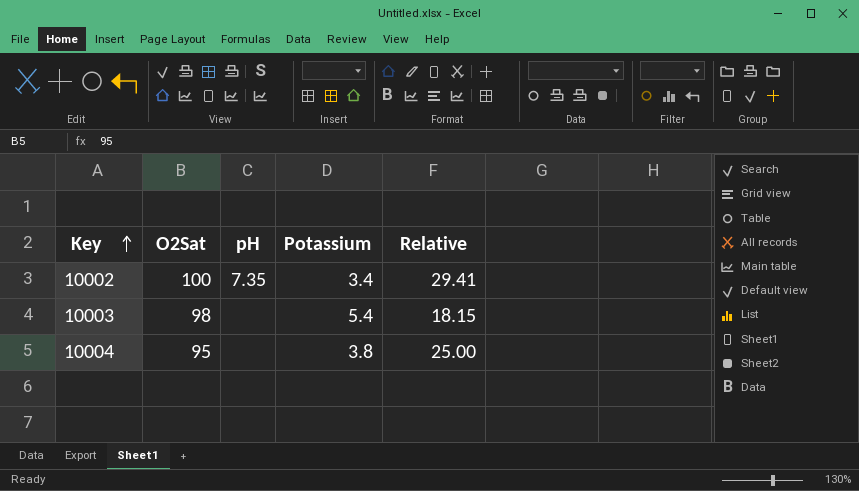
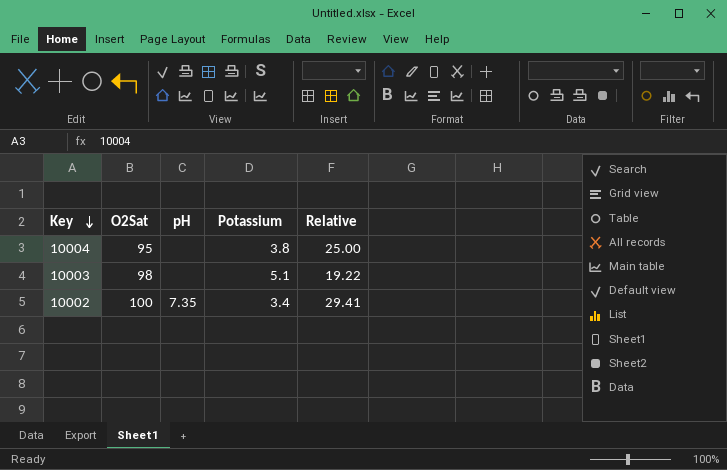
row order: Key ascending -> Key descending
10003 | Potassium: 5.4 -> 5.1
10003 | Relative: 18.15 -> 19.22

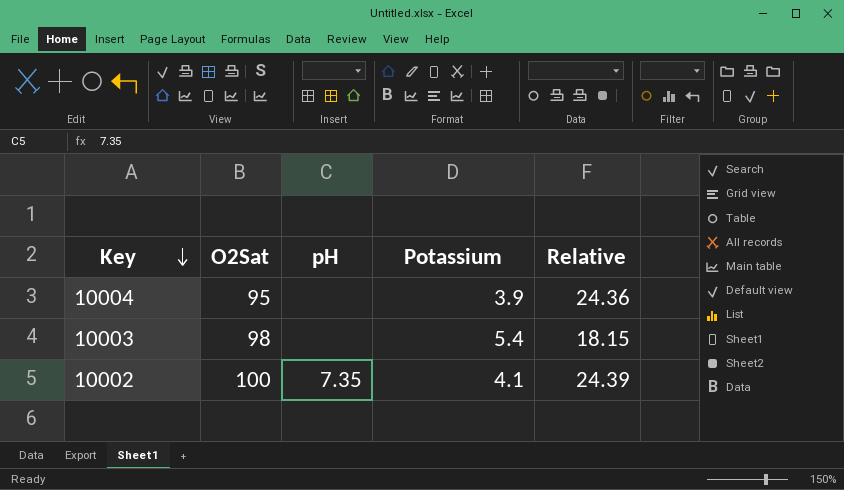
10004 | Potassium: 3.8 -> 3.9
10004 | Relative: 25.00 -> 24.36
10003 | Potassium: 5.1 -> 5.4
10003 | Relative: 19.22 -> 18.15
10002 | Potassium: 3.4 -> 4.1
10002 | Relative: 29.41 -> 24.39

